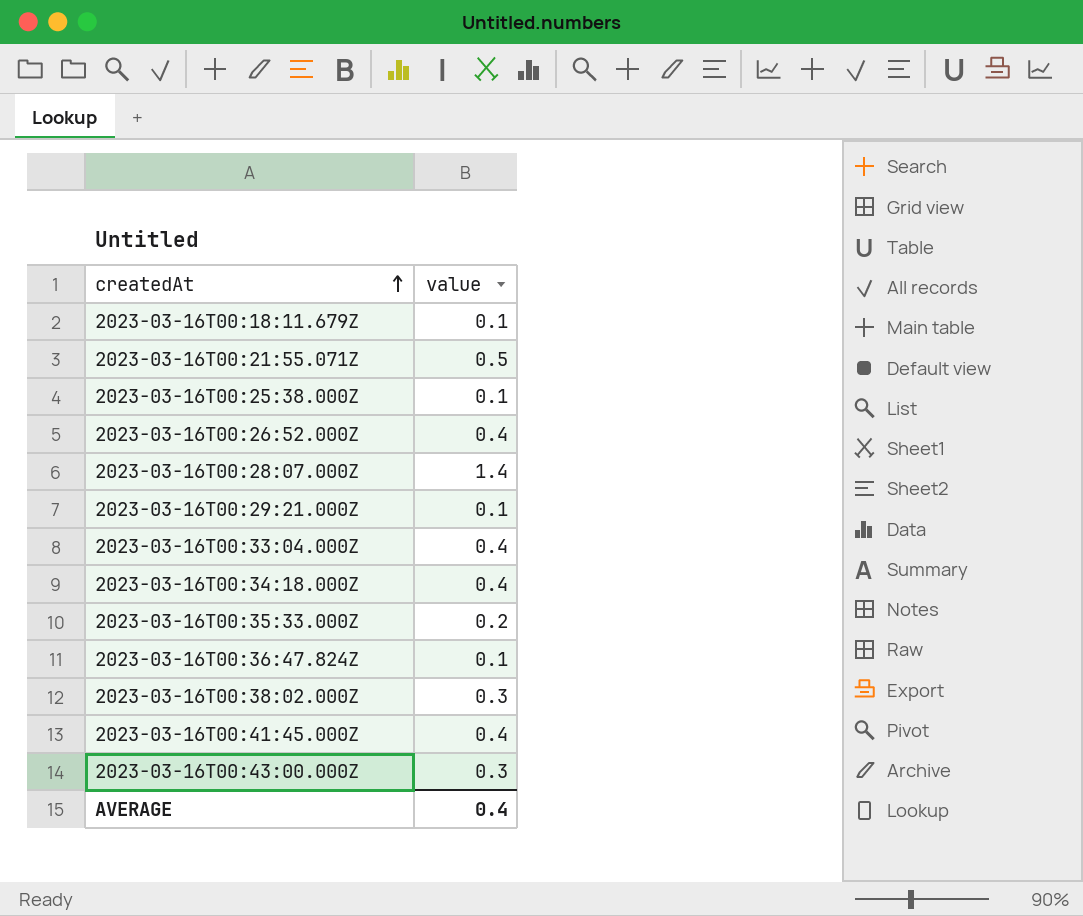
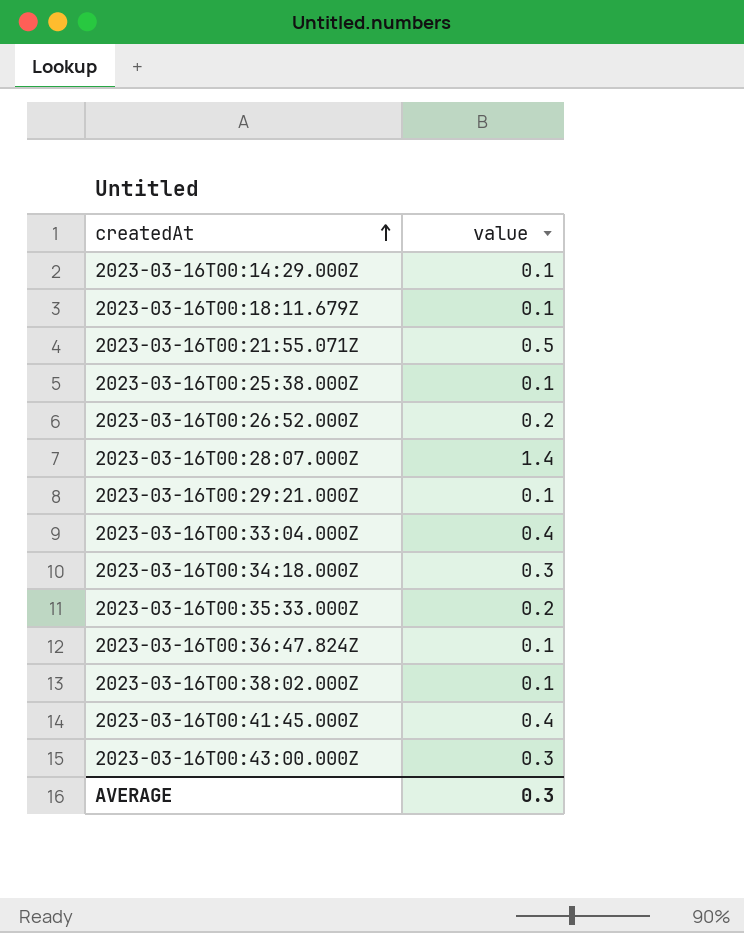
row 2023-03-16T00:14:29.000Z: none -> 0.1
2023-03-16T00:26:52.000Z | value: 0.4 -> 0.2
2023-03-16T00:34:18.000Z | value: 0.4 -> 0.3
2023-03-16T00:38:02.000Z | value: 0.3 -> 0.1
AVERAGE | value: 0.4 -> 0.3

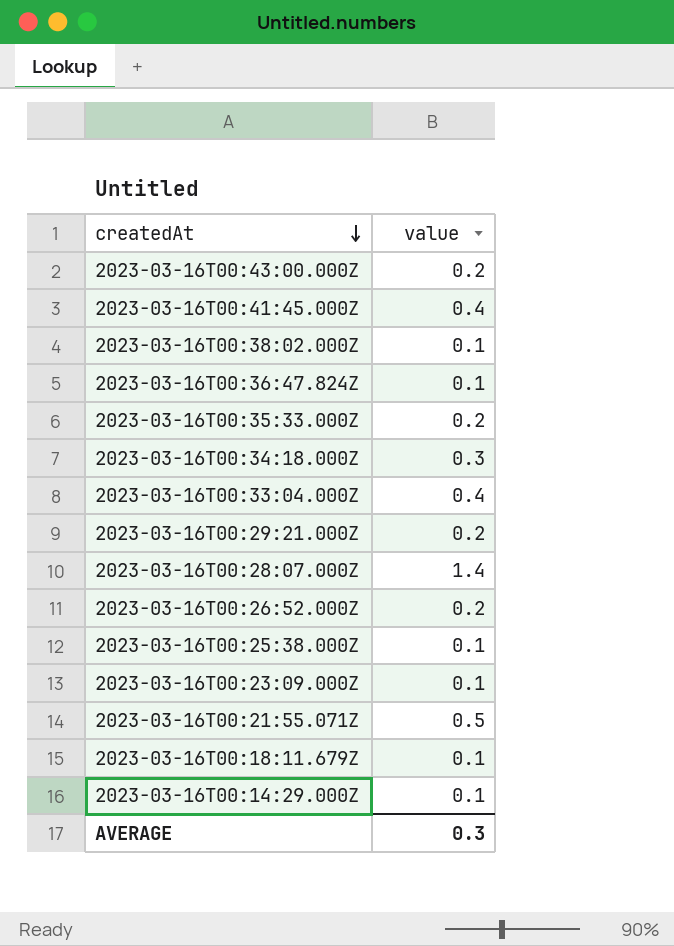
row order: createdAt ascending -> createdAt descending
2023-03-16T00:43:00.000Z | value: 0.3 -> 0.2
2023-03-16T00:29:21.000Z | value: 0.1 -> 0.2
row 2023-03-16T00:23:09.000Z: none -> 0.1

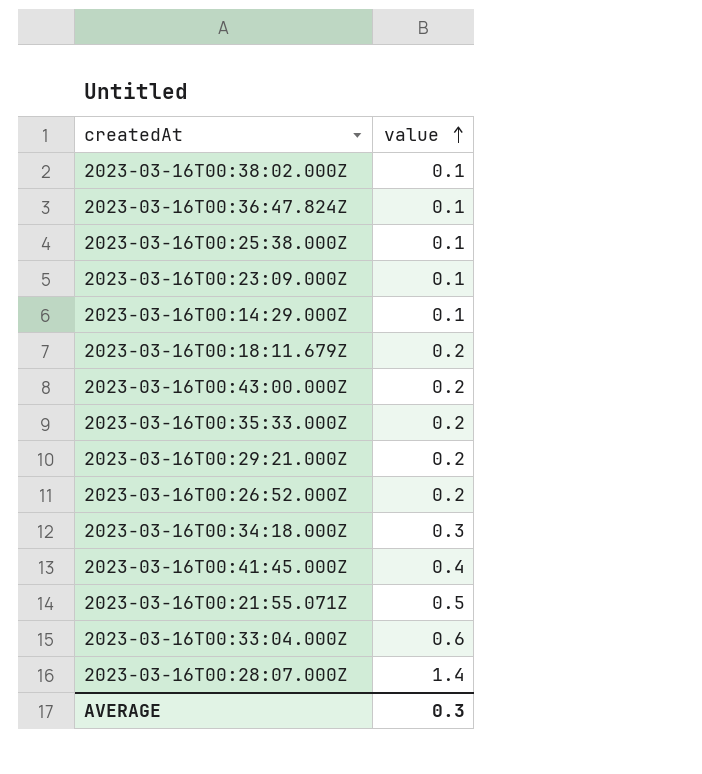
row order: createdAt descending -> value ascending
2023-03-16T00:18:11.679Z | value: 0.1 -> 0.2
2023-03-16T00:33:04.000Z | value: 0.4 -> 0.6

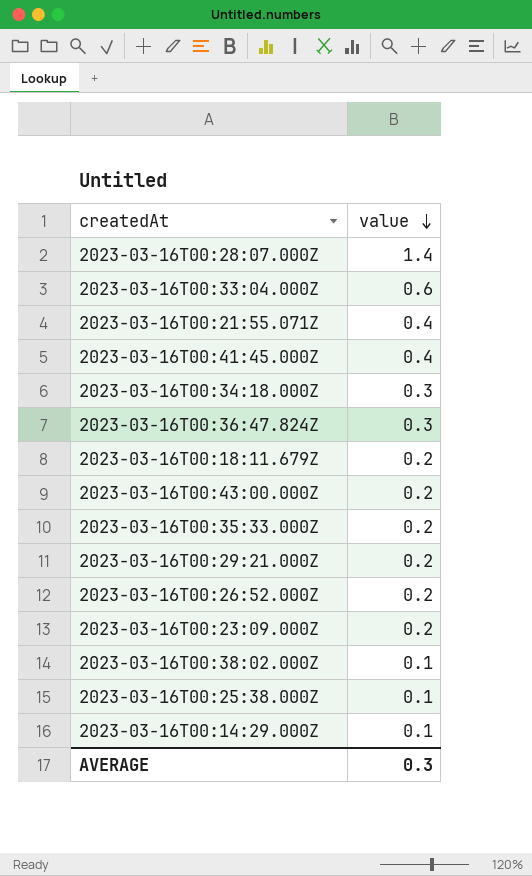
row order: value ascending -> value descending
2023-03-16T00:21:55.071Z | value: 0.5 -> 0.4
2023-03-16T00:36:47.824Z | value: 0.1 -> 0.3
2023-03-16T00:23:09.000Z | value: 0.1 -> 0.2

